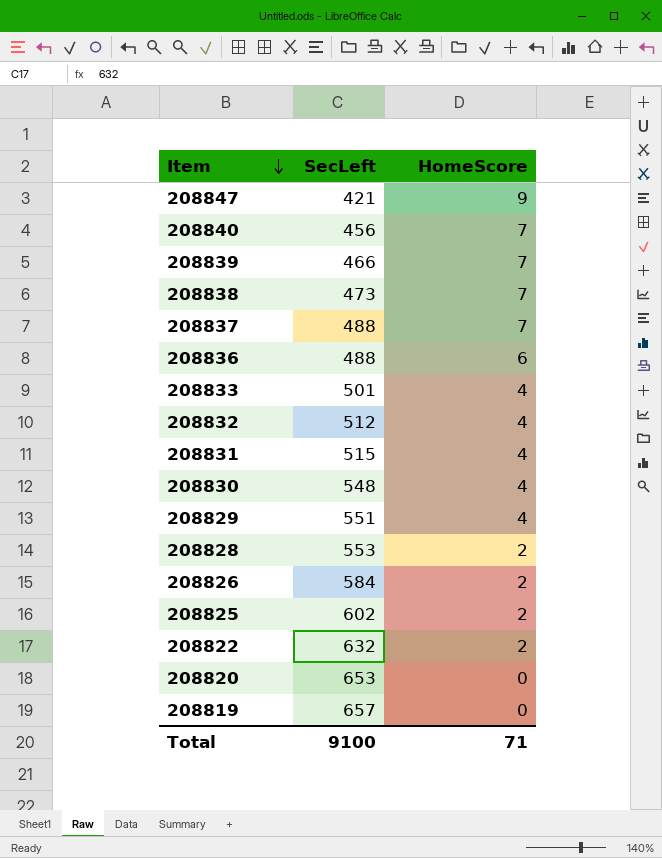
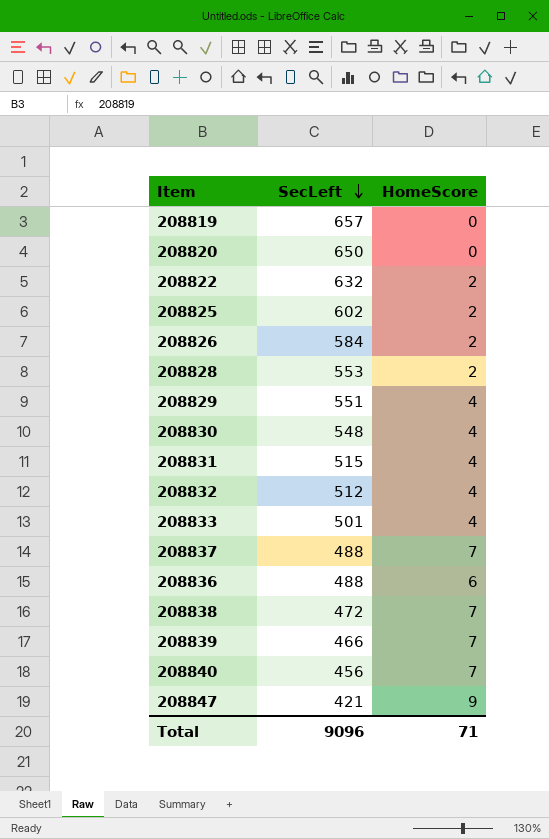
row order: Item descending -> SecLeft descending
208820 | SecLeft: 653 -> 650
208838 | SecLeft: 473 -> 472
Total | SecLeft: 9100 -> 9096

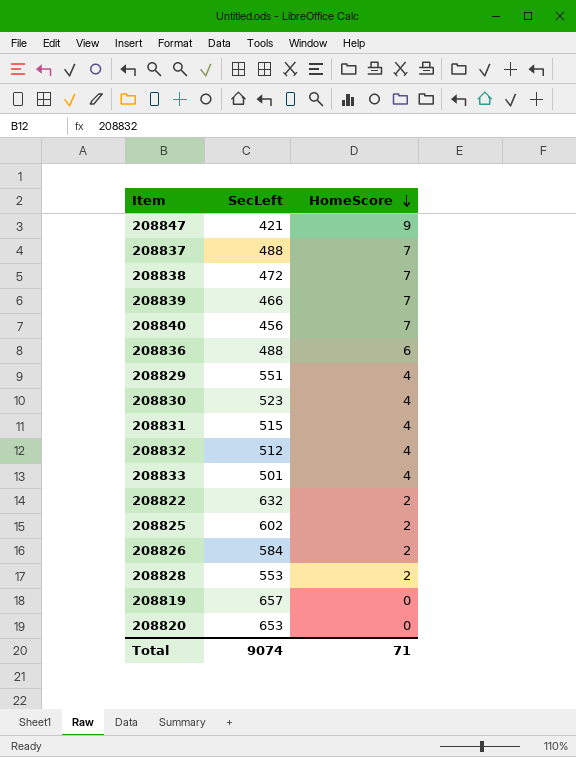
row order: SecLeft descending -> HomeScore descending
208830 | SecLeft: 548 -> 523
208820 | SecLeft: 650 -> 653
Total | SecLeft: 9096 -> 9074

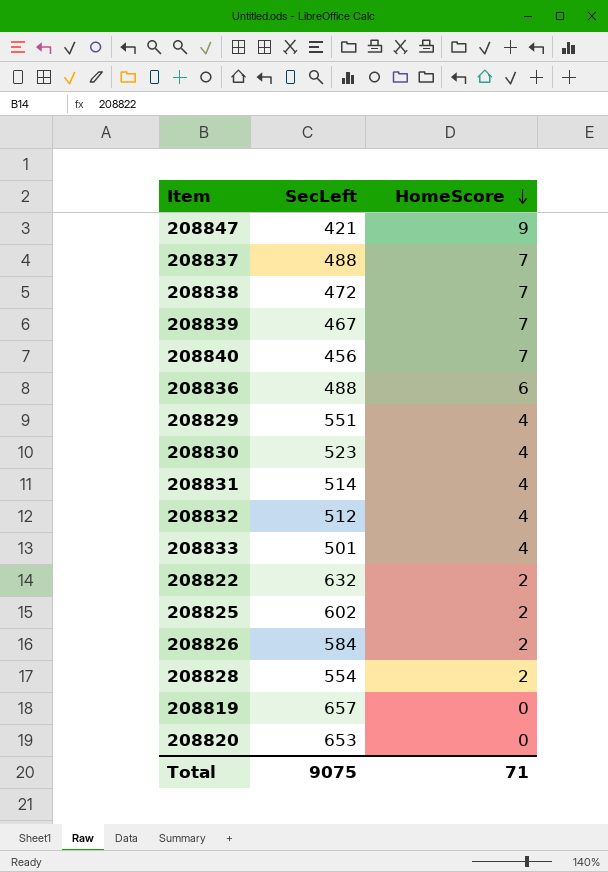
208839 | SecLeft: 466 -> 467
208831 | SecLeft: 515 -> 514
208828 | SecLeft: 553 -> 554
Total | SecLeft: 9074 -> 9075

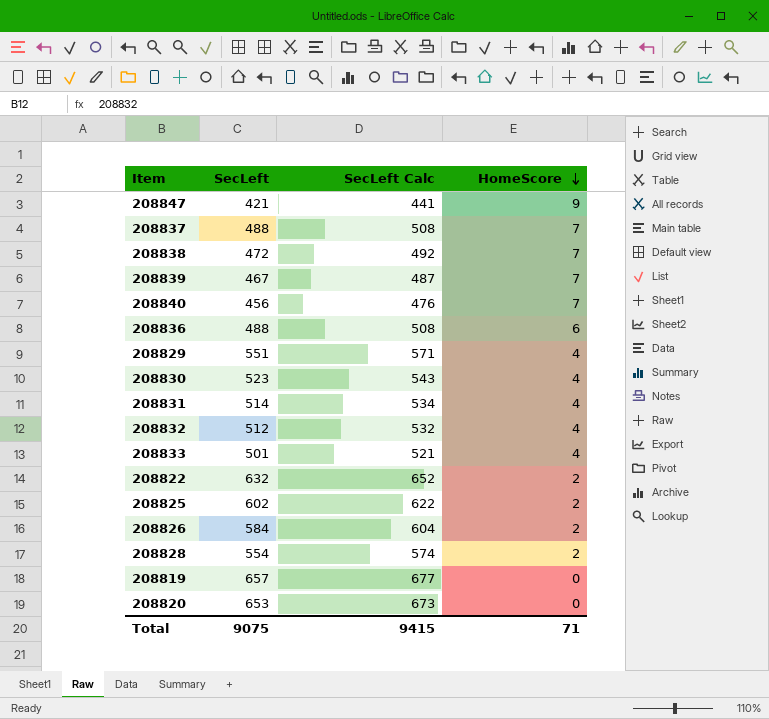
column SecLeft Calc | formula: none -> [SecLeft] + 20

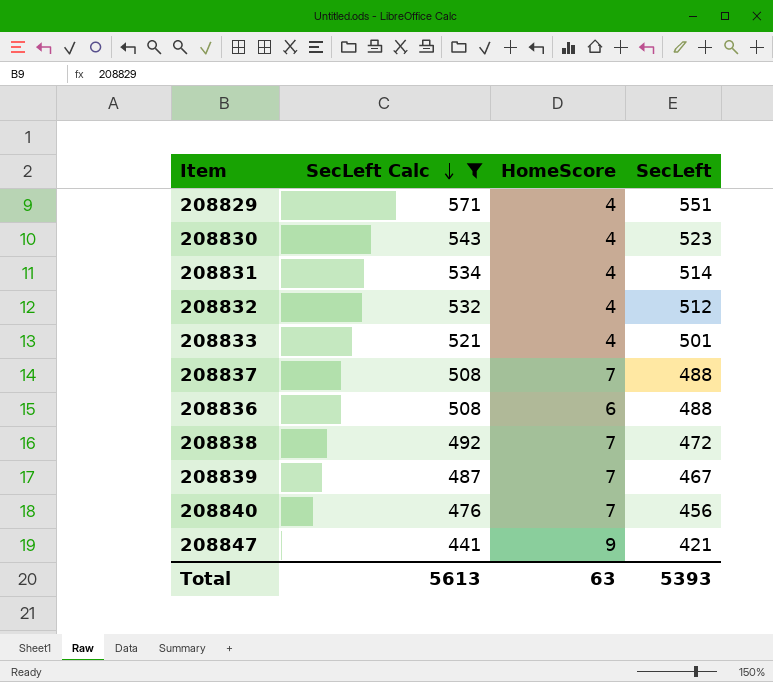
filter: none -> SecLeft Calc <= 571
row order: HomeScore descending -> SecLeft Calc descending
column SecLeft | position: 2 -> 4
Total | SecLeft Calc: 9415 -> 5613
Total | HomeScore: 71 -> 63
Total | SecLeft: 9075 -> 5393

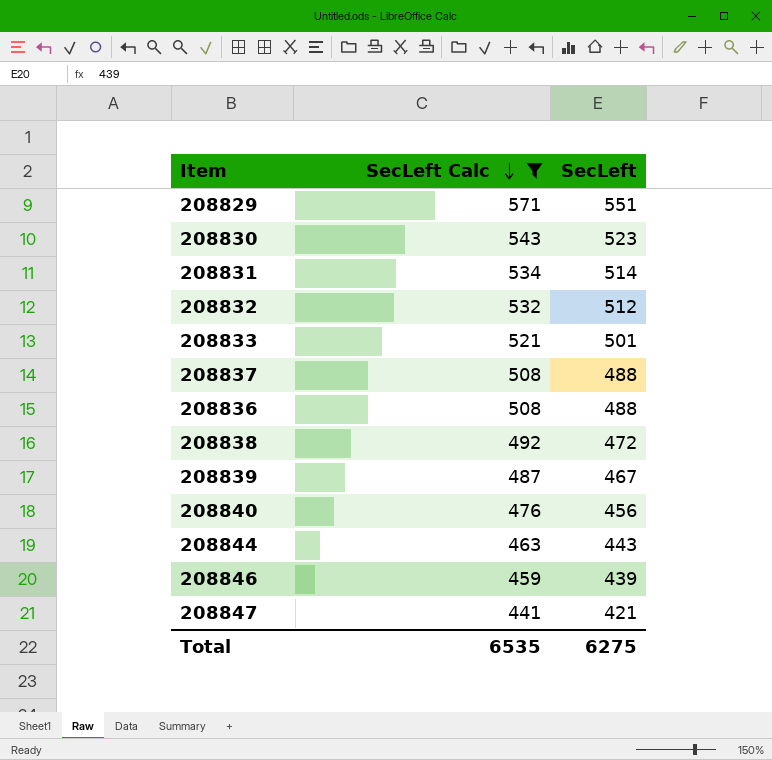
column HomeScore | position: 3 -> none
row 208844: none -> 463 | 443
row 208846: none -> 459 | 439
Total | SecLeft Calc: 5613 -> 6535
Total | SecLeft: 5393 -> 6275

